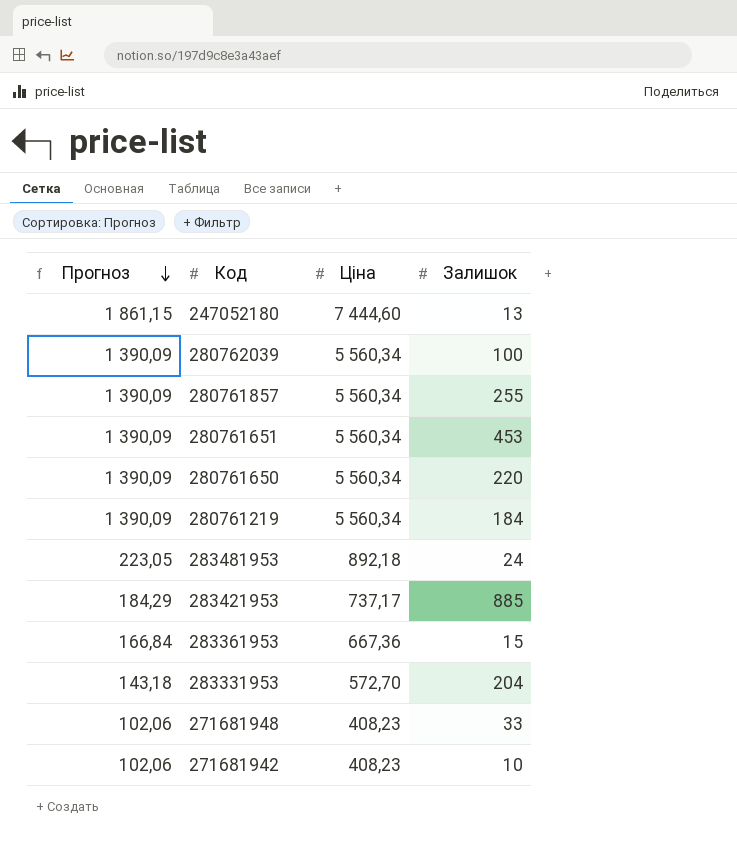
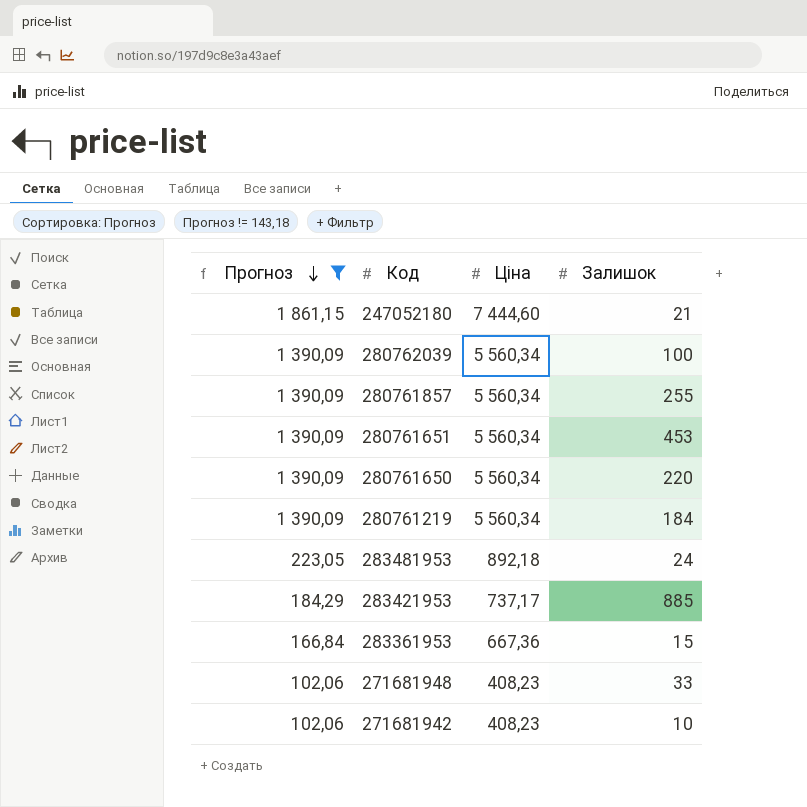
filter: none -> Прогноз != 143,18
247052180 | Залишок: 13 -> 21

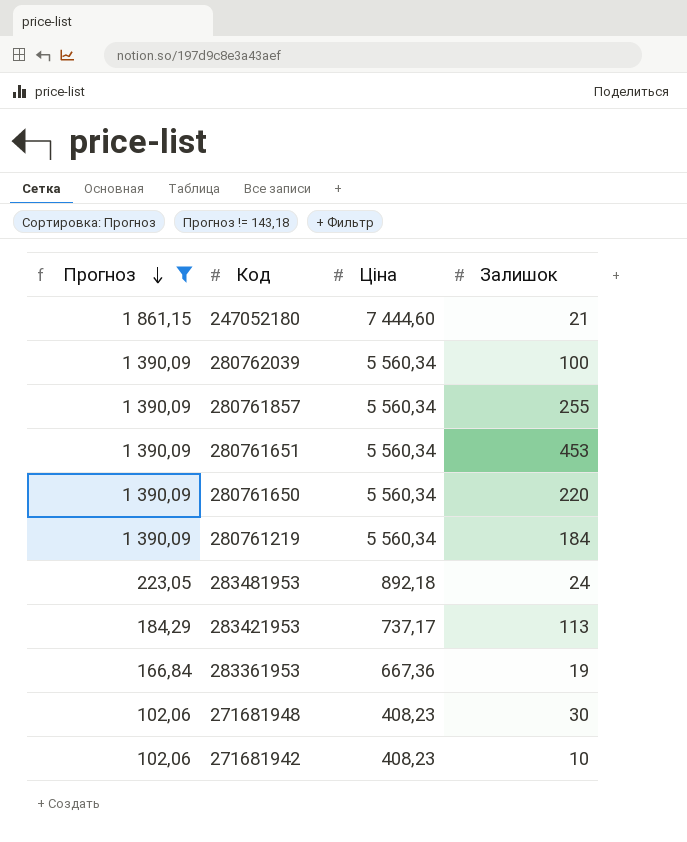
283421953 | Залишок: 885 -> 113
283361953 | Залишок: 15 -> 19
271681948 | Залишок: 33 -> 30

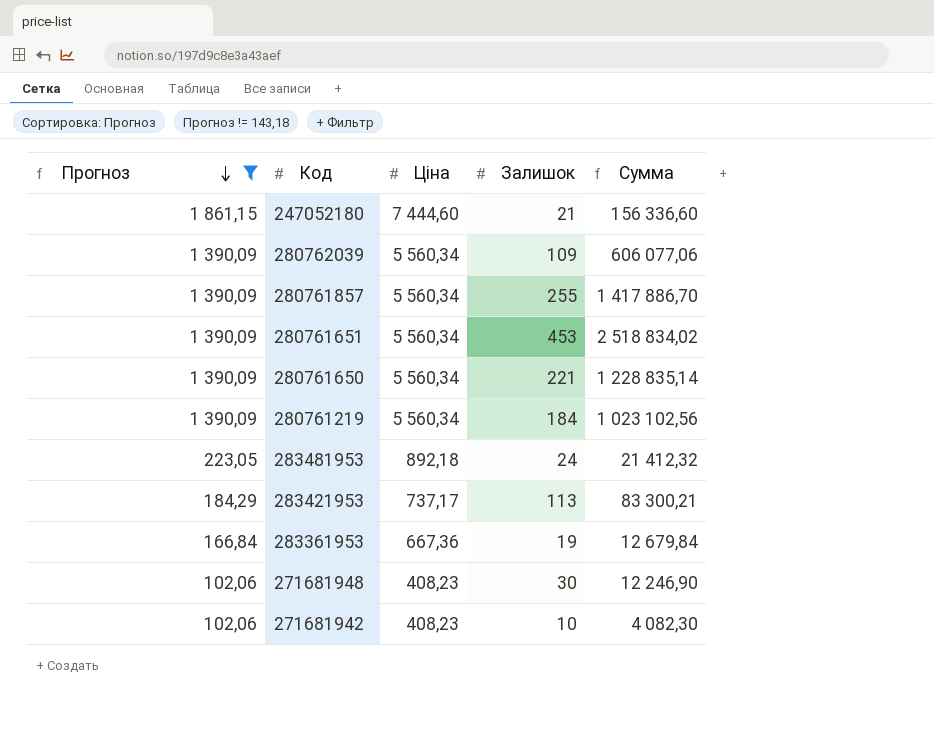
column Сумма | formula: none -> [Ціна] * [Залишок]
280762039 | Залишок: 100 -> 109
280761650 | Залишок: 220 -> 221

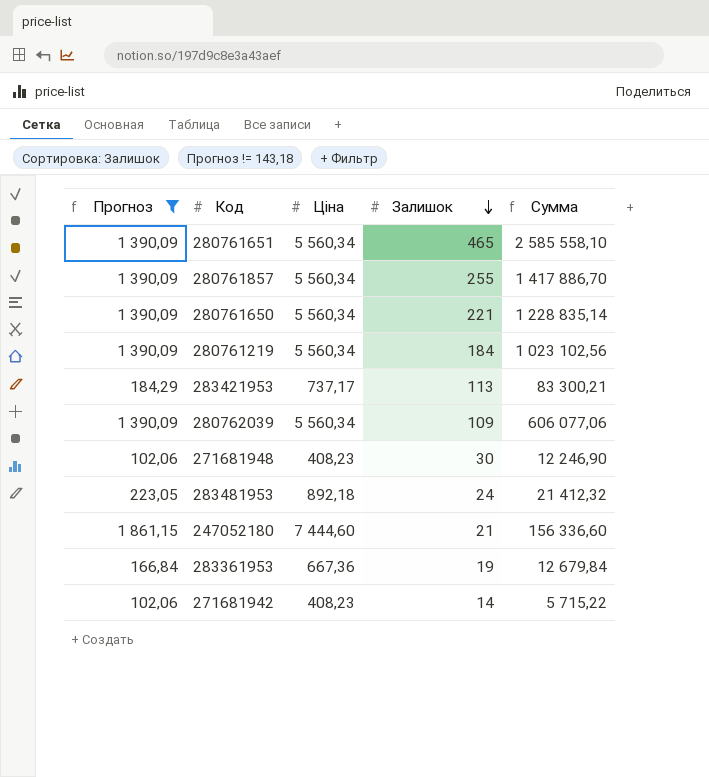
row order: Прогноз descending -> Залишок descending
280761651 | Залишок: 453 -> 465
280761651 | Сумма: 2 518 834,02 -> 2 585 558,10
271681942 | Залишок: 10 -> 14
271681942 | Сумма: 4 082,30 -> 5 715,22

